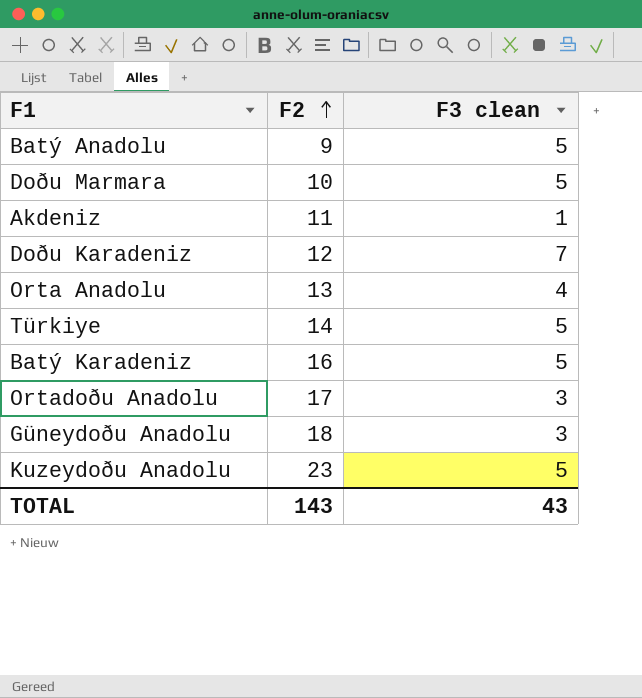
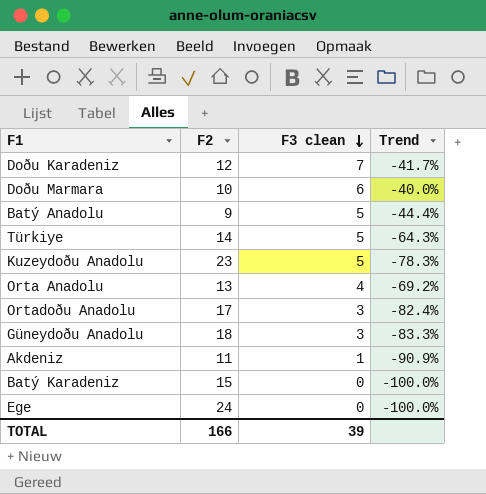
row order: F2 ascending -> F3 clean descending
column Trend | formula: none -> ([F3 clean] - [F2]) / [F2]
Doðu Marmara | F3 clean: 5 -> 6
Batý Karadeniz | F2: 16 -> 15
Batý Karadeniz | F3 clean: 5 -> 0
row Ege: none -> 24 | 0 | -100.0%
TOTAL | F2: 143 -> 166
TOTAL | F3 clean: 43 -> 39

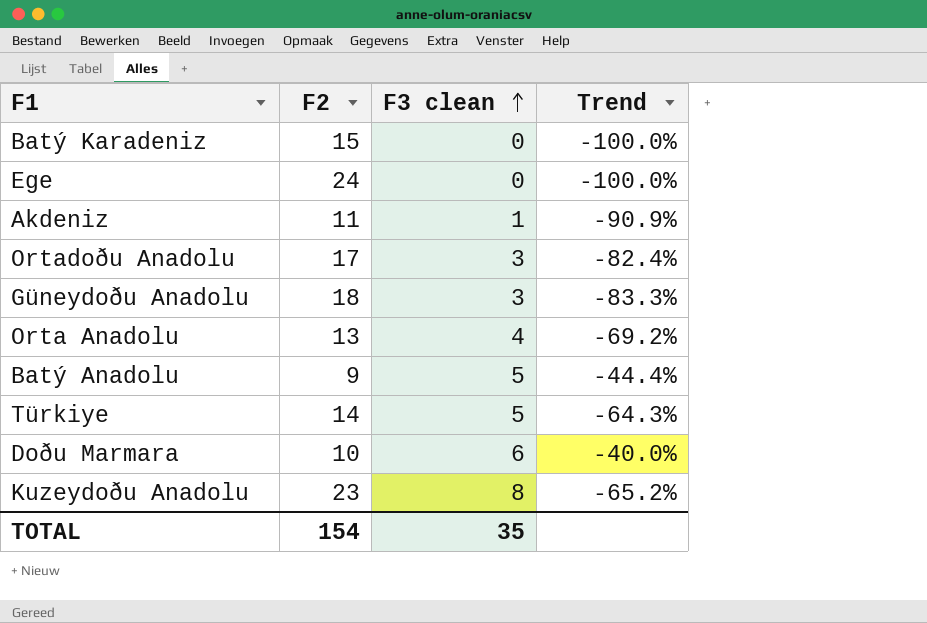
row order: F3 clean descending -> F3 clean ascending
row Doðu Karadeniz: 12 | 7 | -41.7% -> none
Kuzeydoðu Anadolu | F3 clean: 5 -> 8
Kuzeydoðu Anadolu | Trend: -78.3% -> -65.2%
TOTAL | F2: 166 -> 154
TOTAL | F3 clean: 39 -> 35

